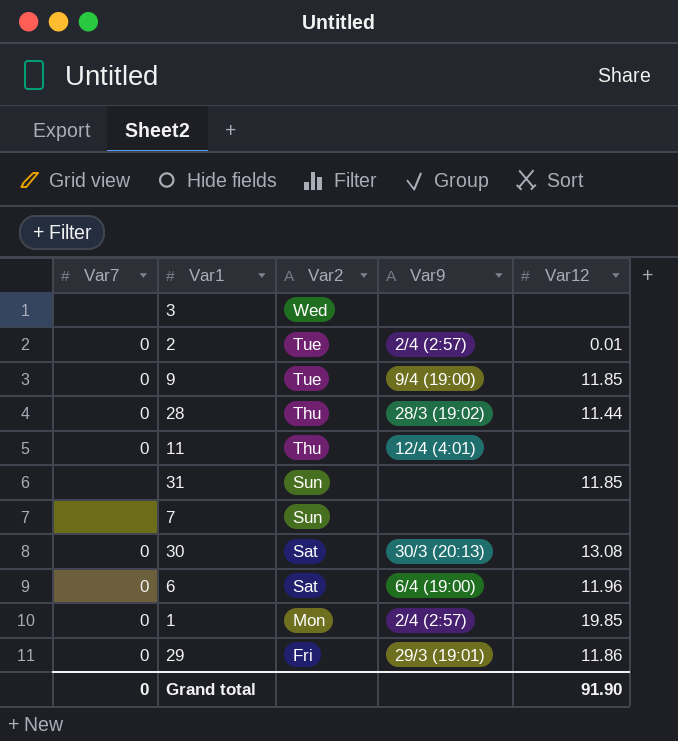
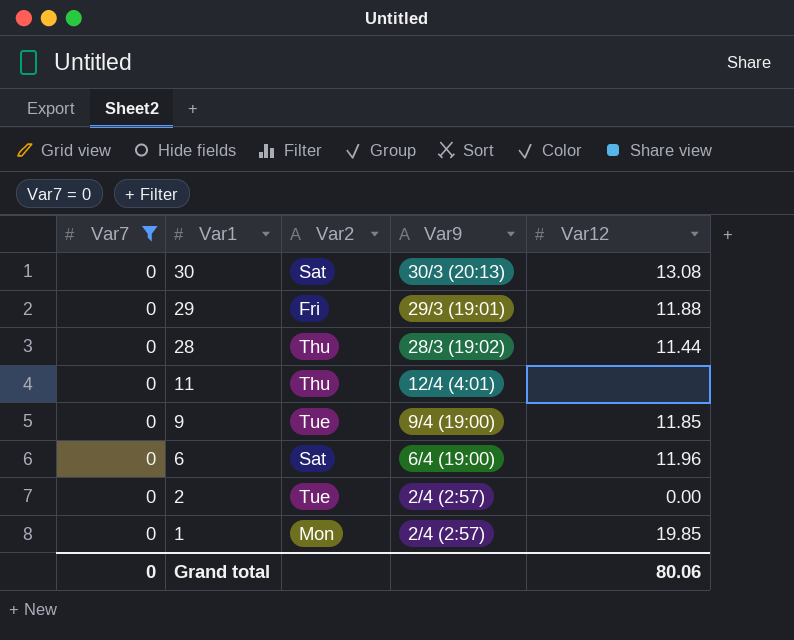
filter: none -> Var7 = 0
row order: Var2 descending -> Var1 descending
29 | Var12: 11.86 -> 11.88
2 | Var12: 0.01 -> 0.00
Grand total | Var12: 91.90 -> 80.06

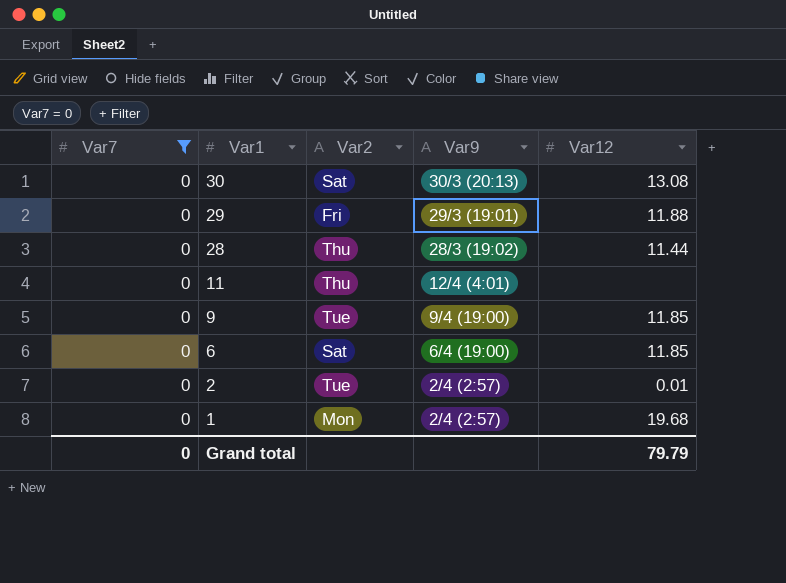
6 | Var12: 11.96 -> 11.85
2 | Var12: 0.00 -> 0.01
1 | Var12: 19.85 -> 19.68
Grand total | Var12: 80.06 -> 79.79

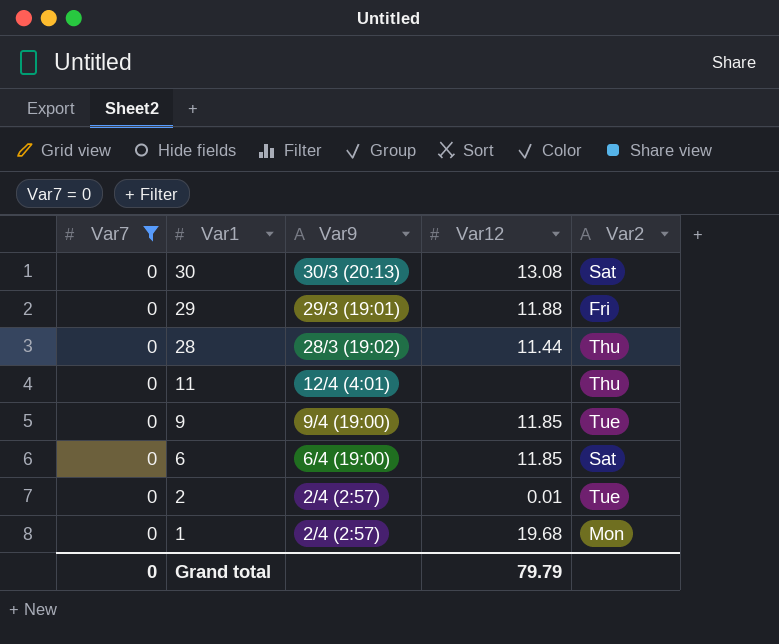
column Var2 | position: 3 -> 5

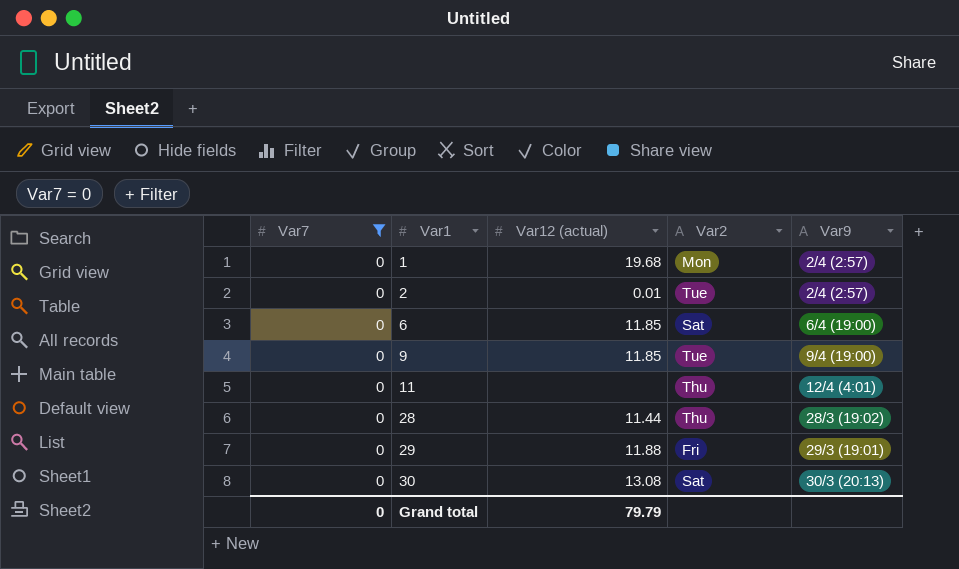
row order: Var1 descending -> Var1 ascending
column name: Var12 -> Var12 (actual)
column Var9 | position: 3 -> 5

